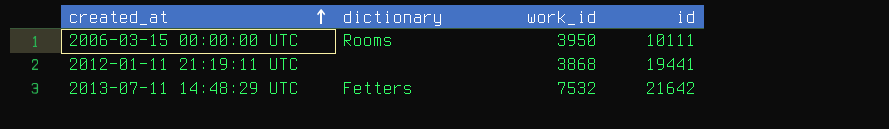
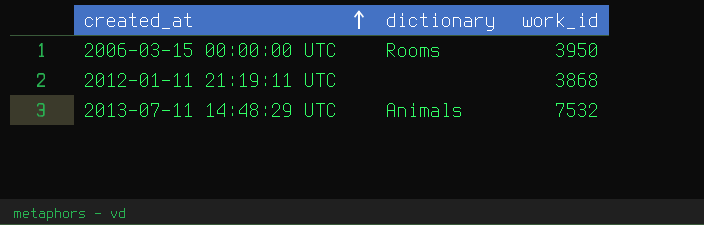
column id | position: 4 -> none
2013-07-11 14:48:29 UTC | dictionary: Fetters -> Animals

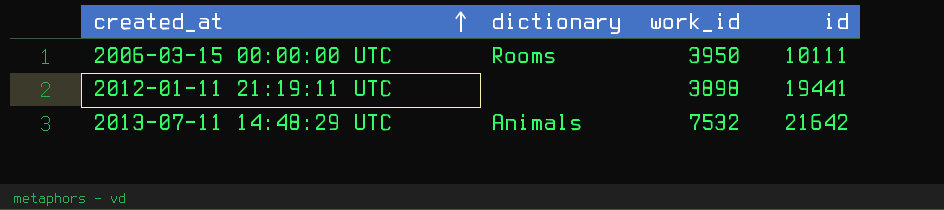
column id | position: none -> 4
2012-01-11 21:19:11 UTC | work_id: 3868 -> 3898

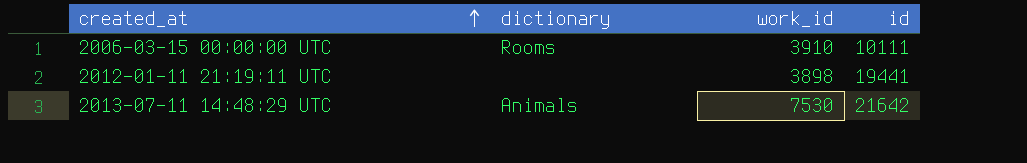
2006-03-15 00:00:00 UTC | work_id: 3950 -> 3910
2013-07-11 14:48:29 UTC | work_id: 7532 -> 7530

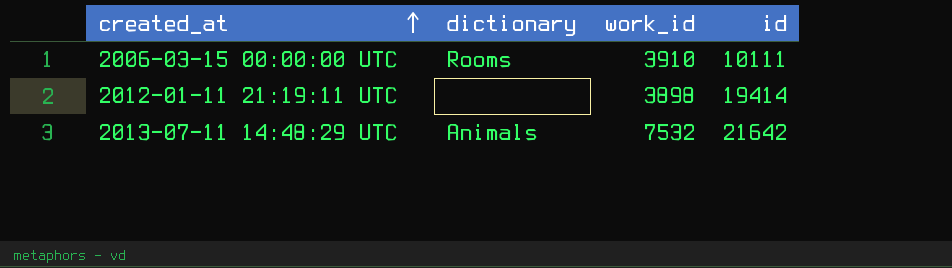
2012-01-11 21:19:11 UTC | id: 19441 -> 19414
2013-07-11 14:48:29 UTC | work_id: 7530 -> 7532

